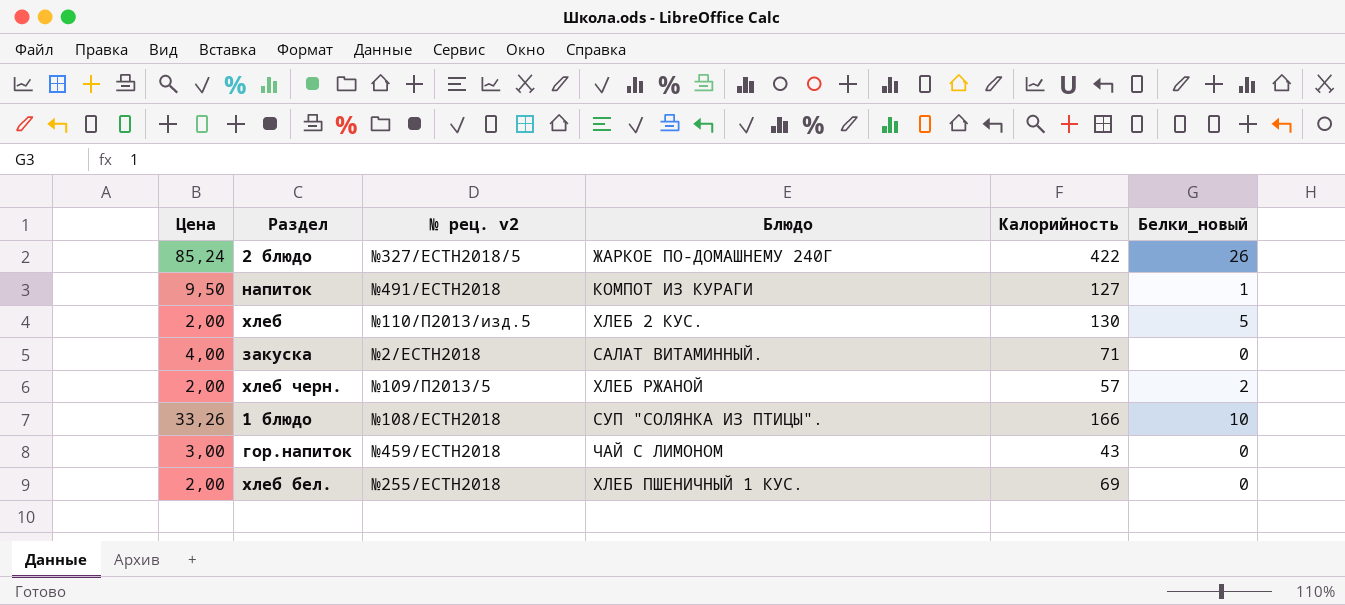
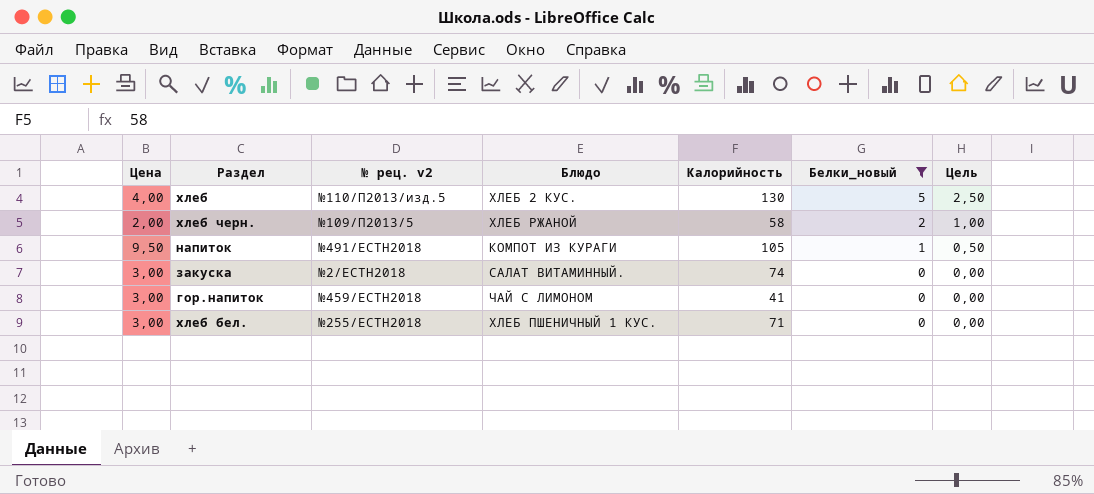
filter: none -> Белки_новый <= 5
row order: none -> Белки_новый descending
column Цель | formula: none -> [Белки_новый] * 0,5
хлеб | Цена: 2,00 -> 4,00
хлеб черн. | Калорийность: 57 -> 58
напиток | Калорийность: 127 -> 105
закуска | Цена: 4,00 -> 3,00
закуска | Калорийность: 71 -> 74
гор.напиток | Калорийность: 43 -> 41
хлеб бел. | Цена: 2,00 -> 3,00
хлеб бел. | Калорийность: 69 -> 71

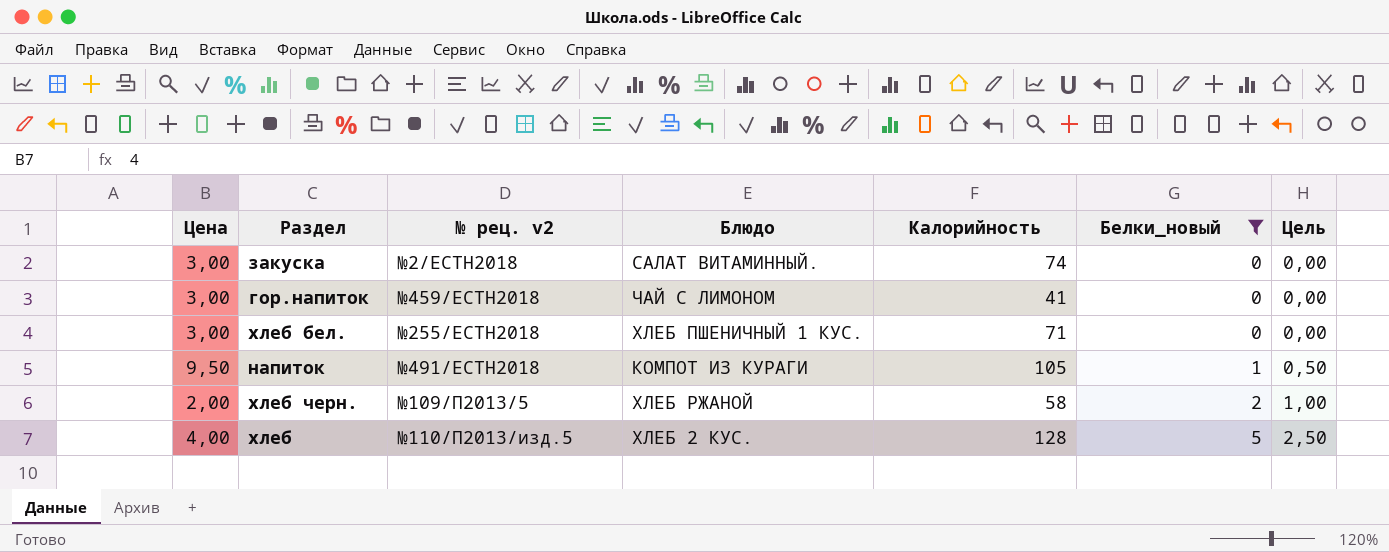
row order: Белки_новый descending -> Белки_новый ascending
хлеб | Калорийность: 130 -> 128

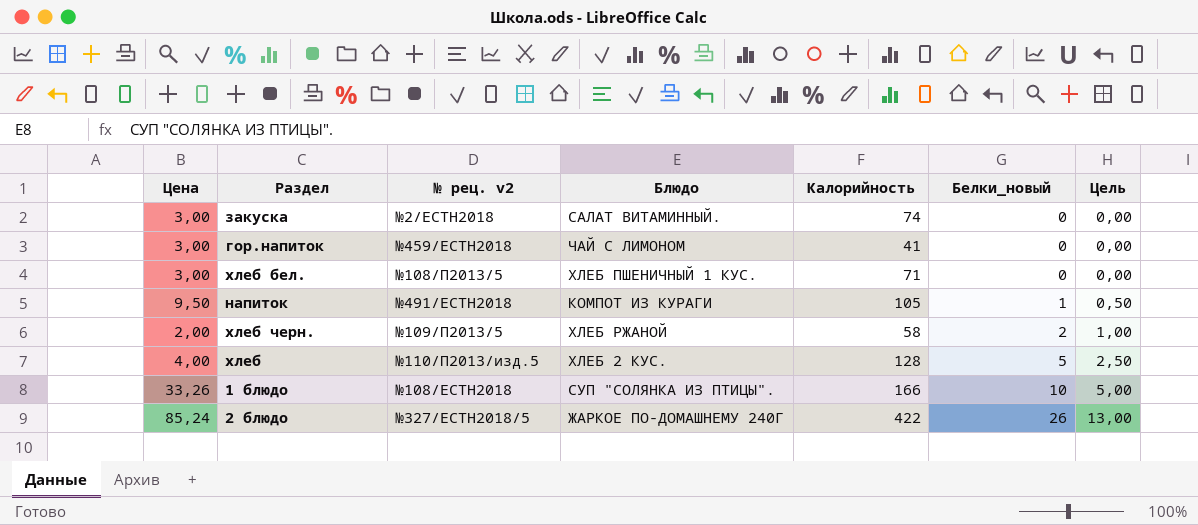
filter: Белки_новый <= 5 -> none
хлеб бел. | № рец. v2: №255/ЕСТН2018 -> №108/П2013/5

